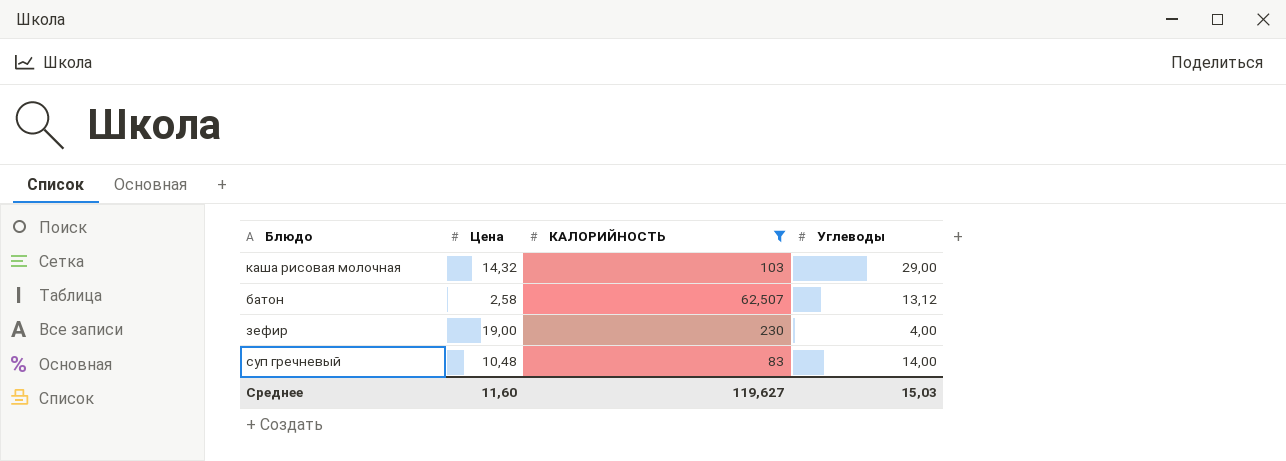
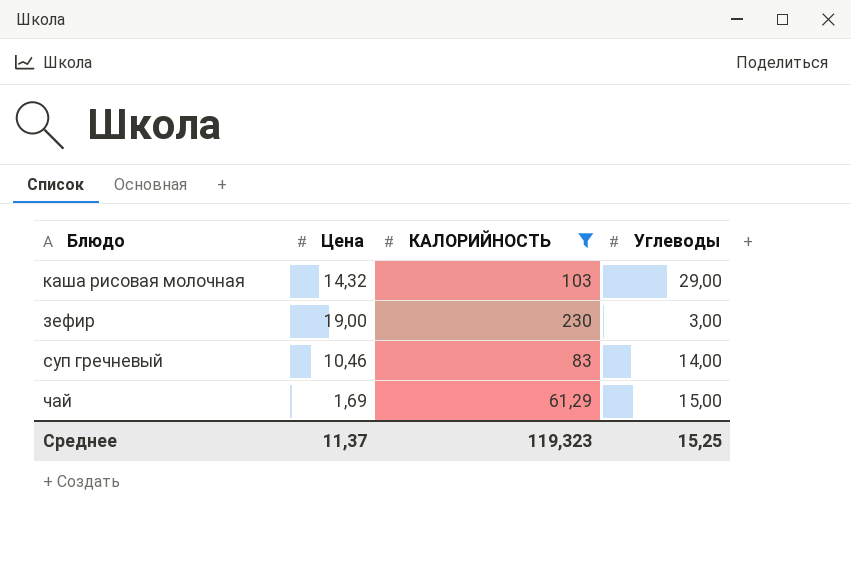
row батон: 2,58 | 62,507 | 13,12 -> none
зефир | Углеводы: 4,00 -> 3,00
суп гречневый | Цена: 10,48 -> 10,46
row чай: none -> 1,69 | 61,29 | 15,00
Среднее | Цена: 11,60 -> 11,37
Среднее | КАЛОРИЙНОСТЬ: 119,627 -> 119,323
Среднее | Углеводы: 15,03 -> 15,25

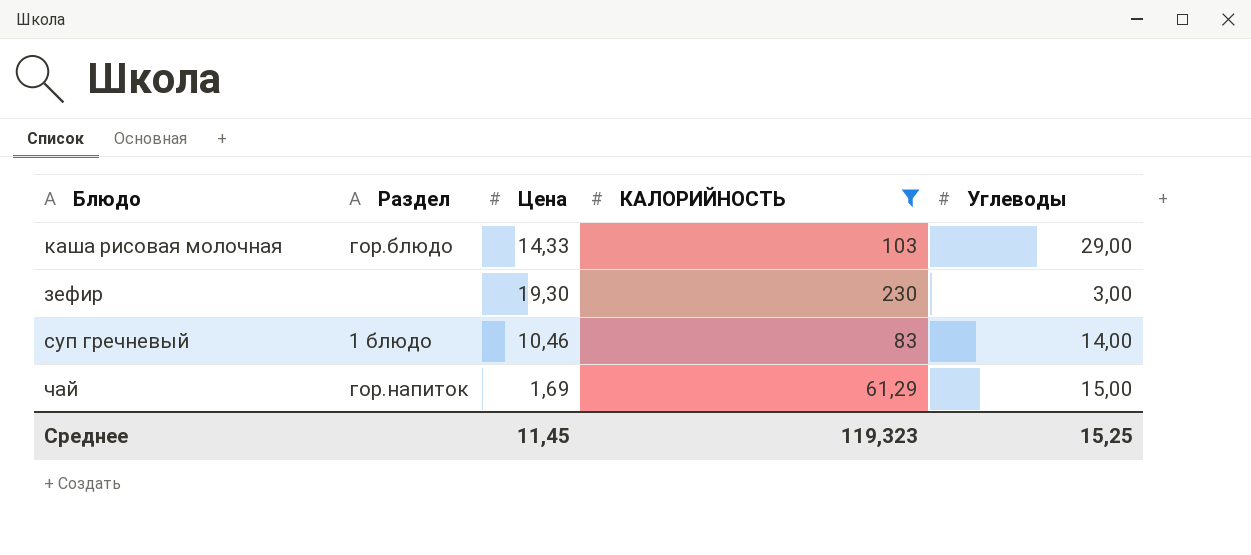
column Раздел | position: none -> 2
каша рисовая молочная | Цена: 14,32 -> 14,33
зефир | Цена: 19,00 -> 19,30
Среднее | Цена: 11,37 -> 11,45

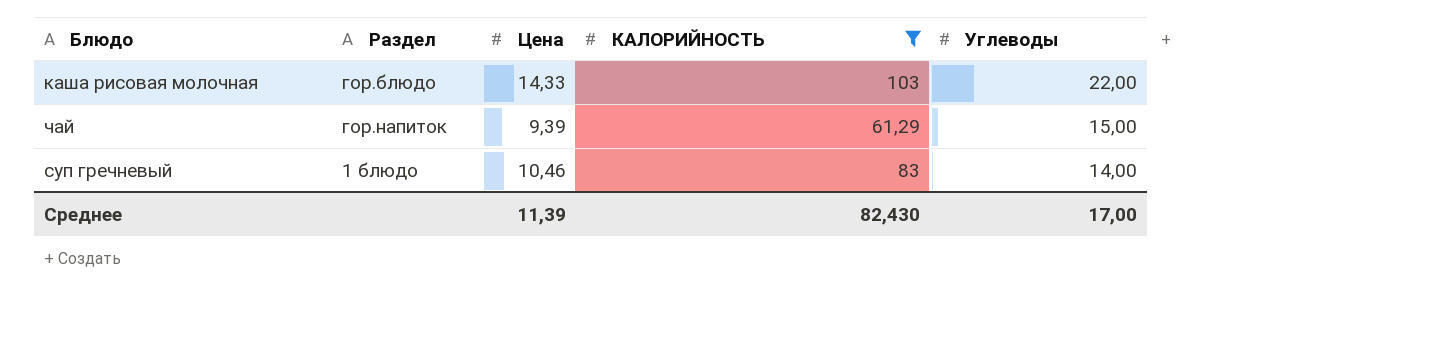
row order: none -> Углеводы descending
row зефир: none | 19,30 | 230 | 3,00 -> none
каша рисовая молочная | Углеводы: 29,00 -> 22,00
чай | Цена: 1,69 -> 9,39
Среднее | Цена: 11,45 -> 11,39
Среднее | КАЛОРИЙНОСТЬ: 119,323 -> 82,430
Среднее | Углеводы: 15,25 -> 17,00

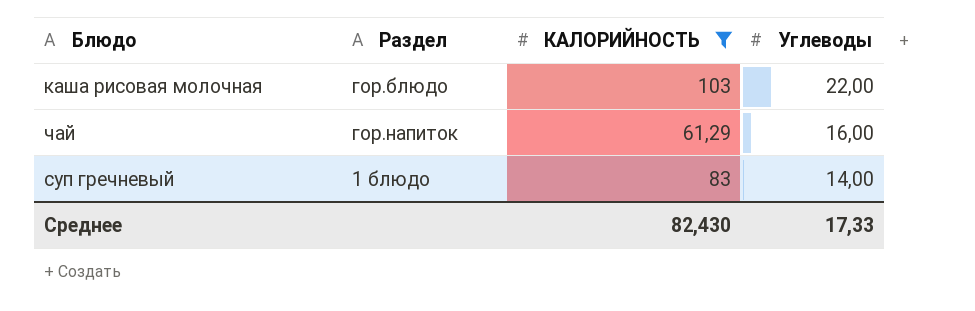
column Цена | position: 3 -> none
чай | Углеводы: 15,00 -> 16,00
Среднее | Углеводы: 17,00 -> 17,33

